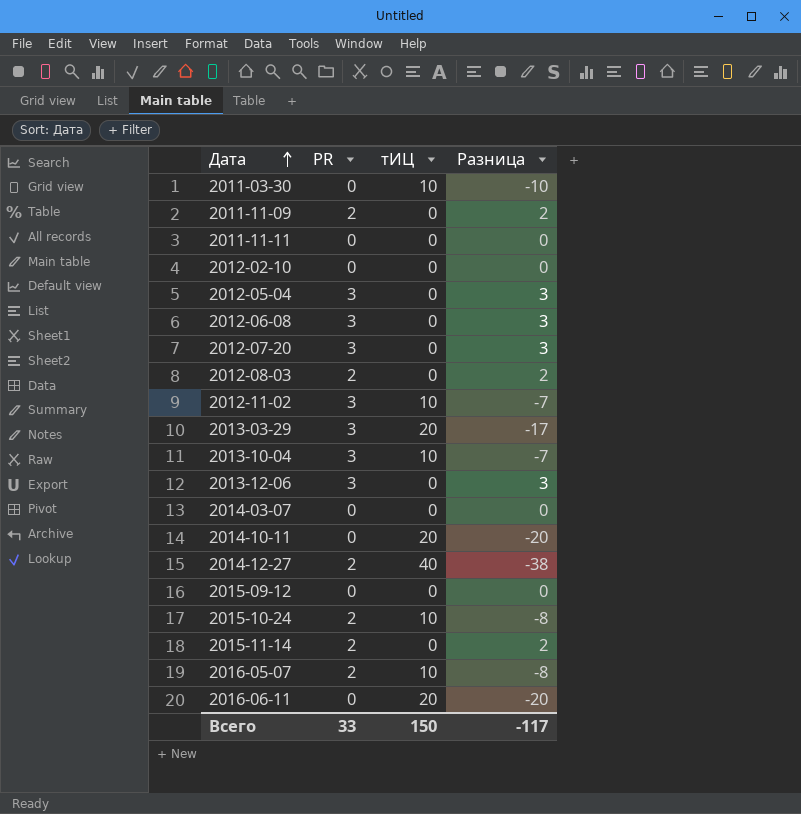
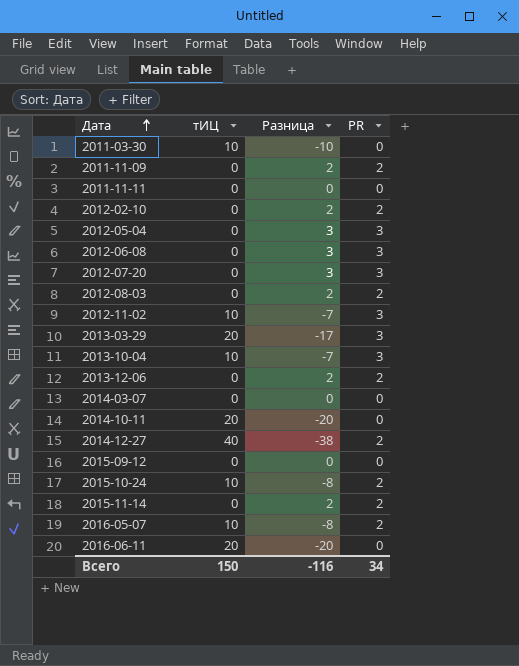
column PR | position: 2 -> 4
2012-02-10 | Разница: 0 -> 2
2012-02-10 | PR: 0 -> 2
2013-12-06 | Разница: 3 -> 2
2013-12-06 | PR: 3 -> 2
Всего | Разница: -117 -> -116
Всего | PR: 33 -> 34

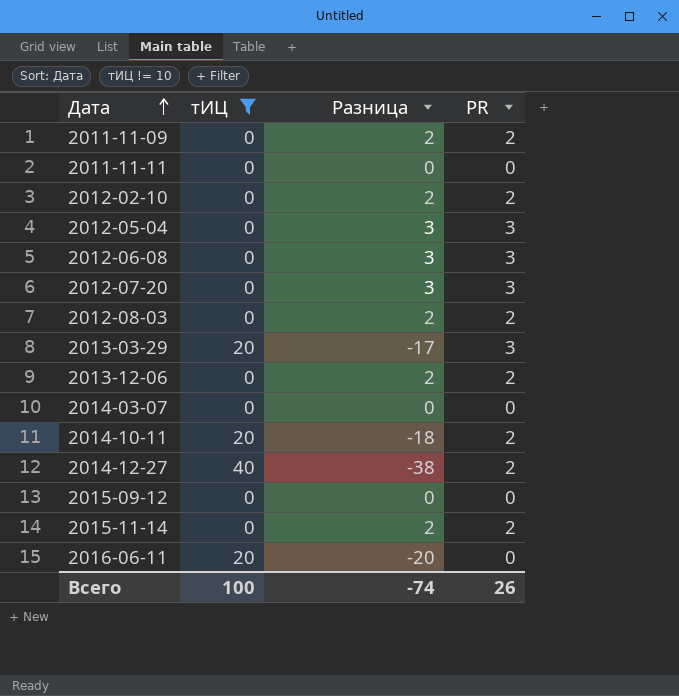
filter: none -> тИЦ != 10
2014-10-11 | Разница: -20 -> -18
2014-10-11 | PR: 0 -> 2
Всего | тИЦ: 150 -> 100
Всего | Разница: -116 -> -74
Всего | PR: 34 -> 26

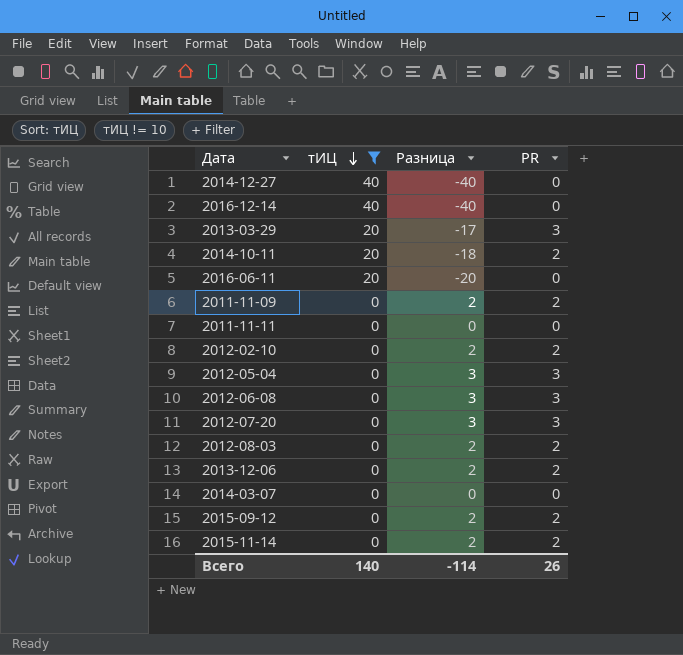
row order: Дата ascending -> тИЦ descending
2014-12-27 | Разница: -38 -> -40
2014-12-27 | PR: 2 -> 0
row 2016-12-14: none -> 40 | -40 | 0
2015-09-12 | Разница: 0 -> 2
2015-09-12 | PR: 0 -> 2
Всего | тИЦ: 100 -> 140
Всего | Разница: -74 -> -114

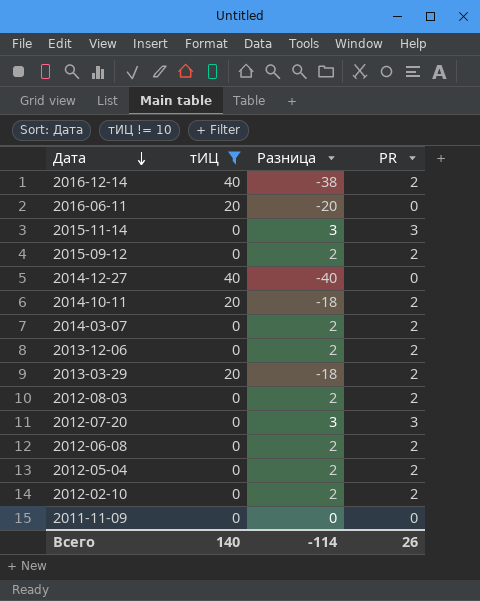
row order: тИЦ descending -> Дата descending
row 2011-11-11: 0 | 0 | 0 -> none
2016-12-14 | Разница: -40 -> -38
2016-12-14 | PR: 0 -> 2
2015-11-14 | Разница: 2 -> 3
2015-11-14 | PR: 2 -> 3
2014-03-07 | Разница: 0 -> 2
2014-03-07 | PR: 0 -> 2
2013-03-29 | Разница: -17 -> -18
2013-03-29 | PR: 3 -> 2
2012-06-08 | Разница: 3 -> 2
2012-06-08 | PR: 3 -> 2
2012-05-04 | Разница: 3 -> 2
2012-05-04 | PR: 3 -> 2
2011-11-09 | Разница: 2 -> 0
2011-11-09 | PR: 2 -> 0

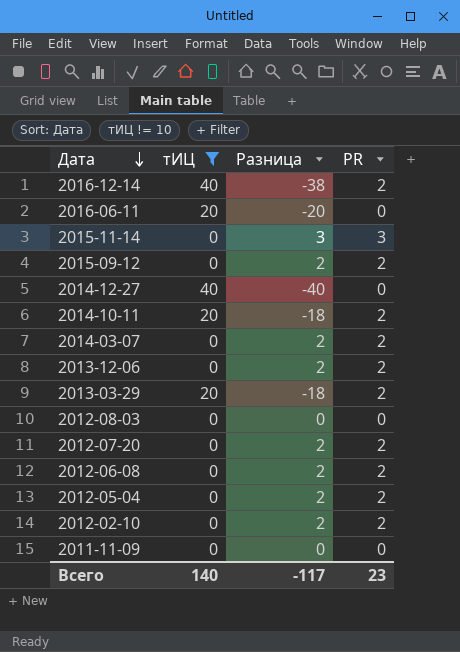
2012-08-03 | Разница: 2 -> 0
2012-08-03 | PR: 2 -> 0
2012-07-20 | Разница: 3 -> 2
2012-07-20 | PR: 3 -> 2
Всего | Разница: -114 -> -117
Всего | PR: 26 -> 23

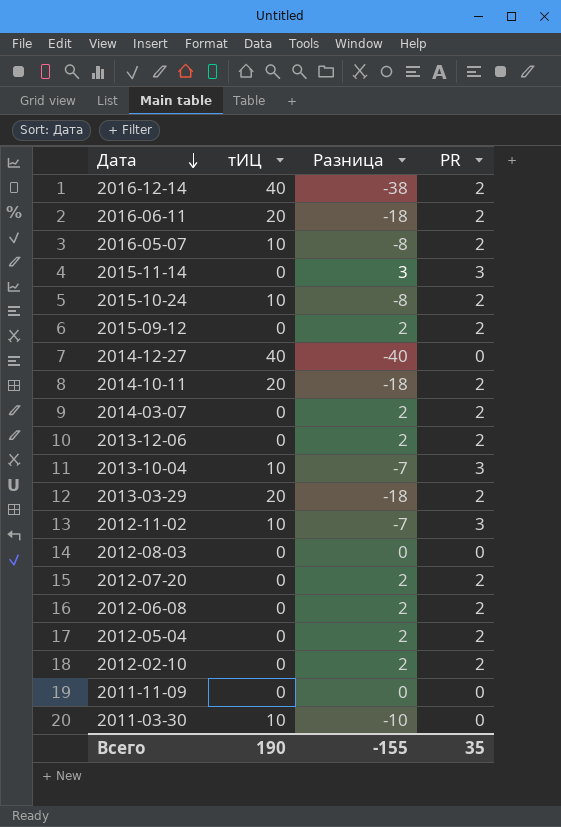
filter: тИЦ != 10 -> none
2016-06-11 | Разница: -20 -> -18
2016-06-11 | PR: 0 -> 2
Всего | тИЦ: 140 -> 190
Всего | Разница: -117 -> -155
Всего | PR: 23 -> 35

